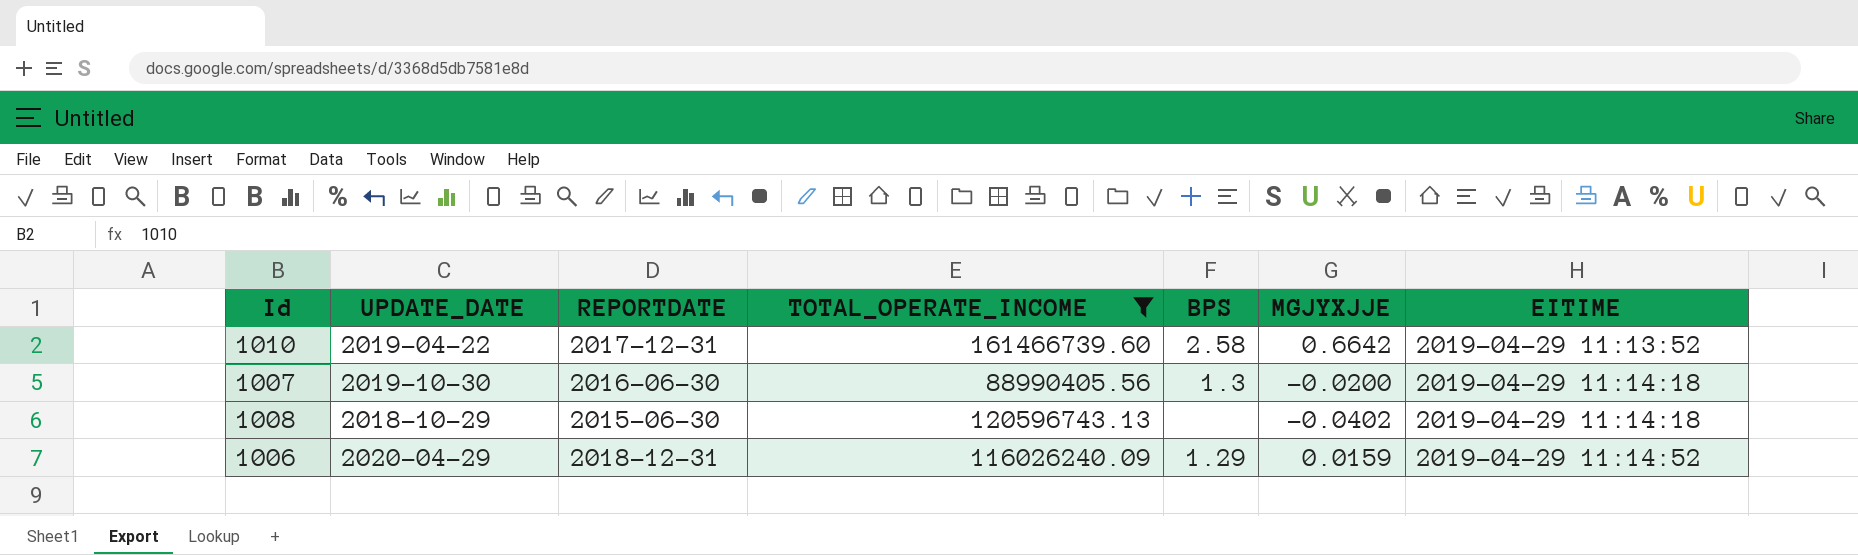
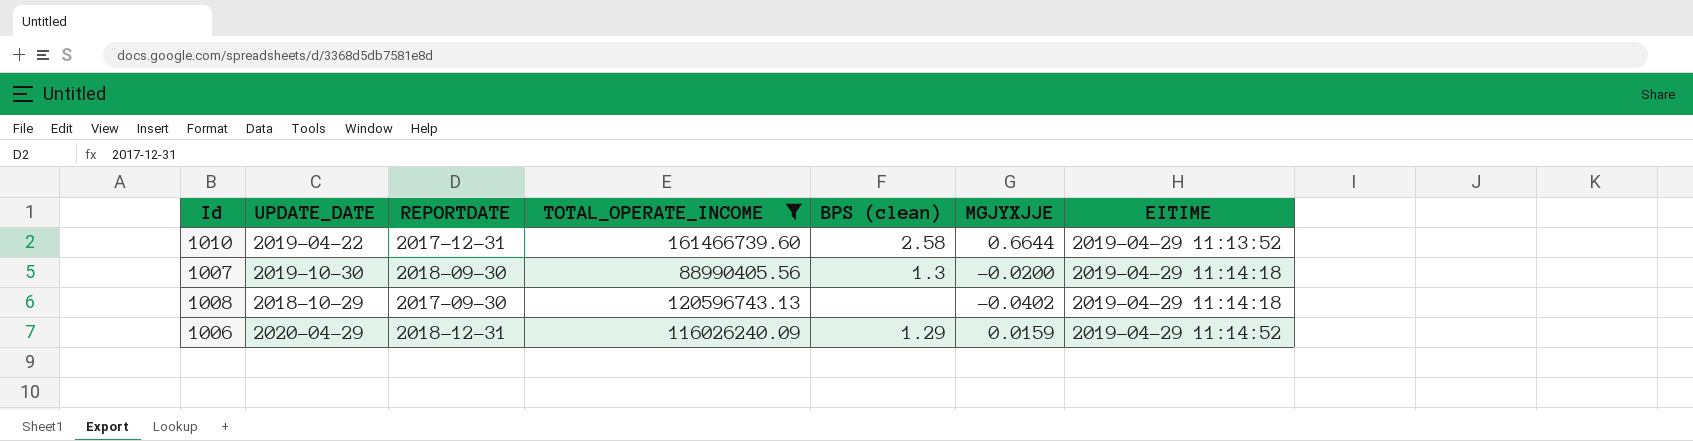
column name: BPS -> BPS (clean)
1010 | MGJYXJJE: 0.6642 -> 0.6644
1007 | REPORTDATE: 2016-06-30 -> 2018-09-30
1008 | REPORTDATE: 2015-06-30 -> 2017-09-30

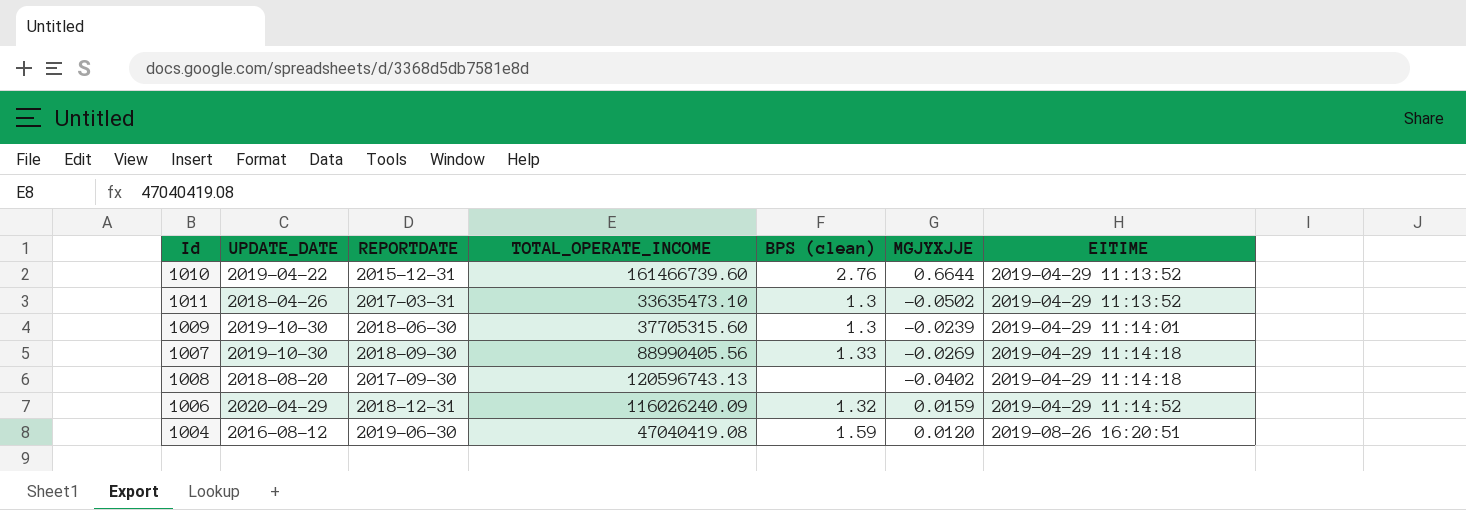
filter: TOTAL_OPERATE_INCOME >= 88990405.56 -> none
1010 | REPORTDATE: 2017-12-31 -> 2015-12-31
1010 | BPS (clean): 2.58 -> 2.76
1007 | BPS (clean): 1.3 -> 1.33
1007 | MGJYXJJE: -0.0200 -> -0.0269
1008 | UPDATE_DATE: 2018-10-29 -> 2018-08-20
1006 | BPS (clean): 1.29 -> 1.32

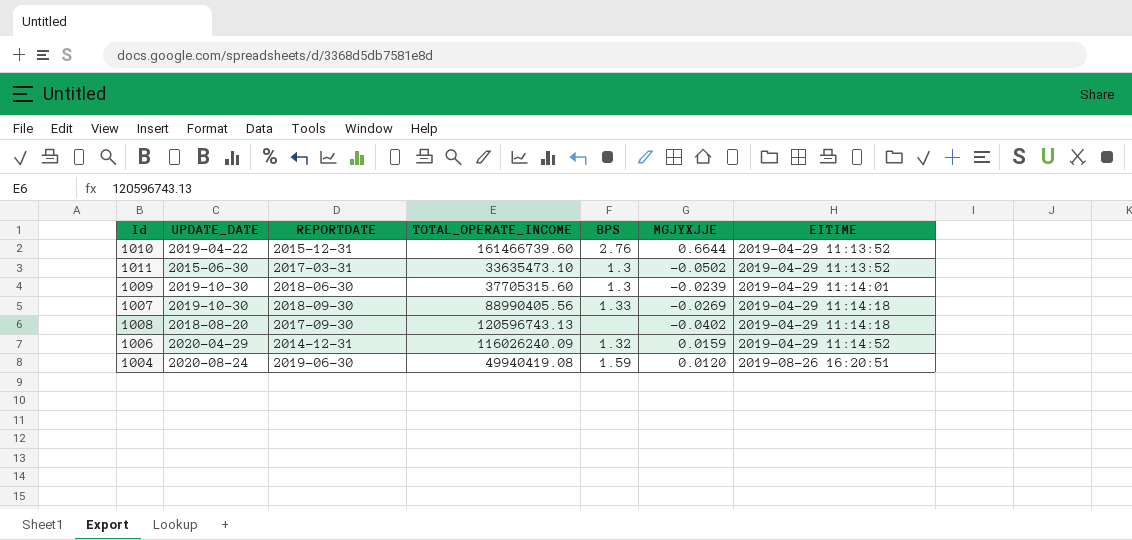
column name: BPS (clean) -> BPS
1011 | UPDATE_DATE: 2018-04-26 -> 2015-06-30
1006 | REPORTDATE: 2018-12-31 -> 2014-12-31
1004 | UPDATE_DATE: 2016-08-12 -> 2020-08-24
1004 | TOTAL_OPERATE_INCOME: 47040419.08 -> 49940419.08

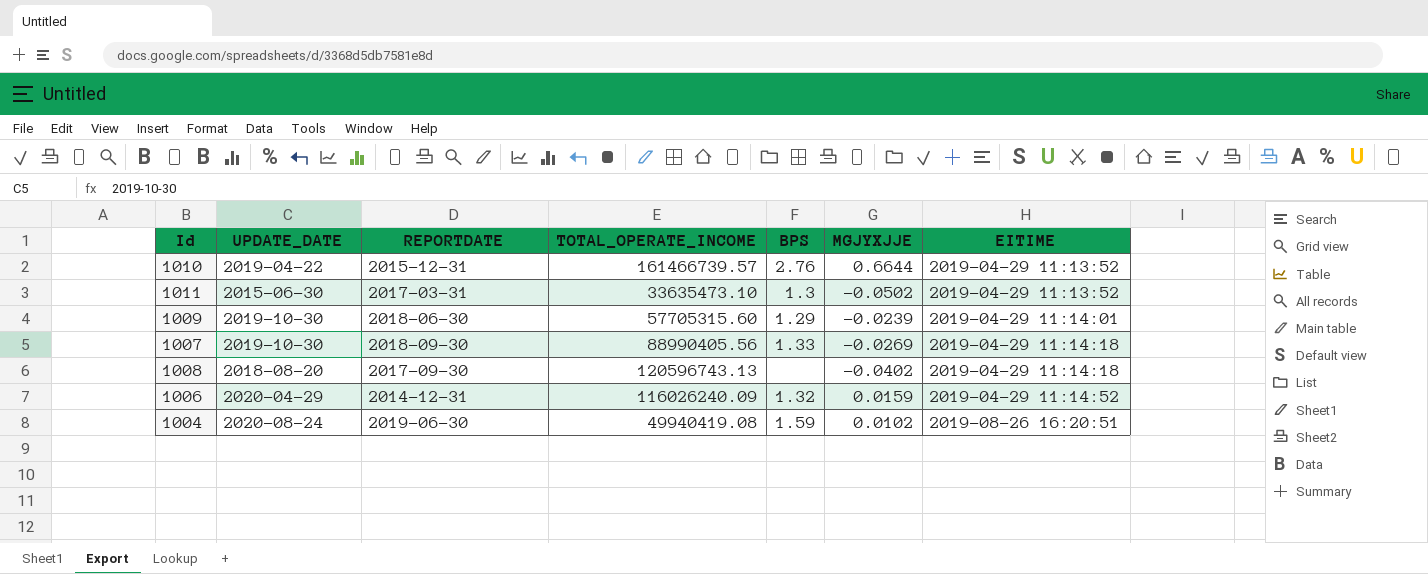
1010 | TOTAL_OPERATE_INCOME: 161466739.60 -> 161466739.57
1009 | TOTAL_OPERATE_INCOME: 37705315.60 -> 57705315.60
1009 | BPS: 1.3 -> 1.29
1004 | MGJYXJJE: 0.0120 -> 0.0102

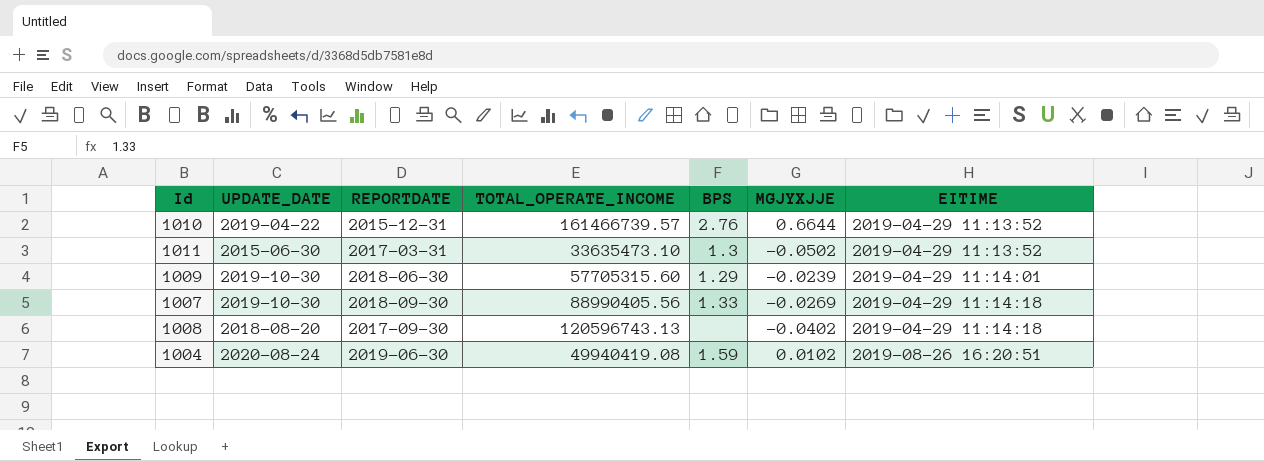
row 1006: 2020-04-29 | 2014-12-31 | 116026240.09 | 1.32 | 0.0159 | 2019-04-29 11:14:52 -> none

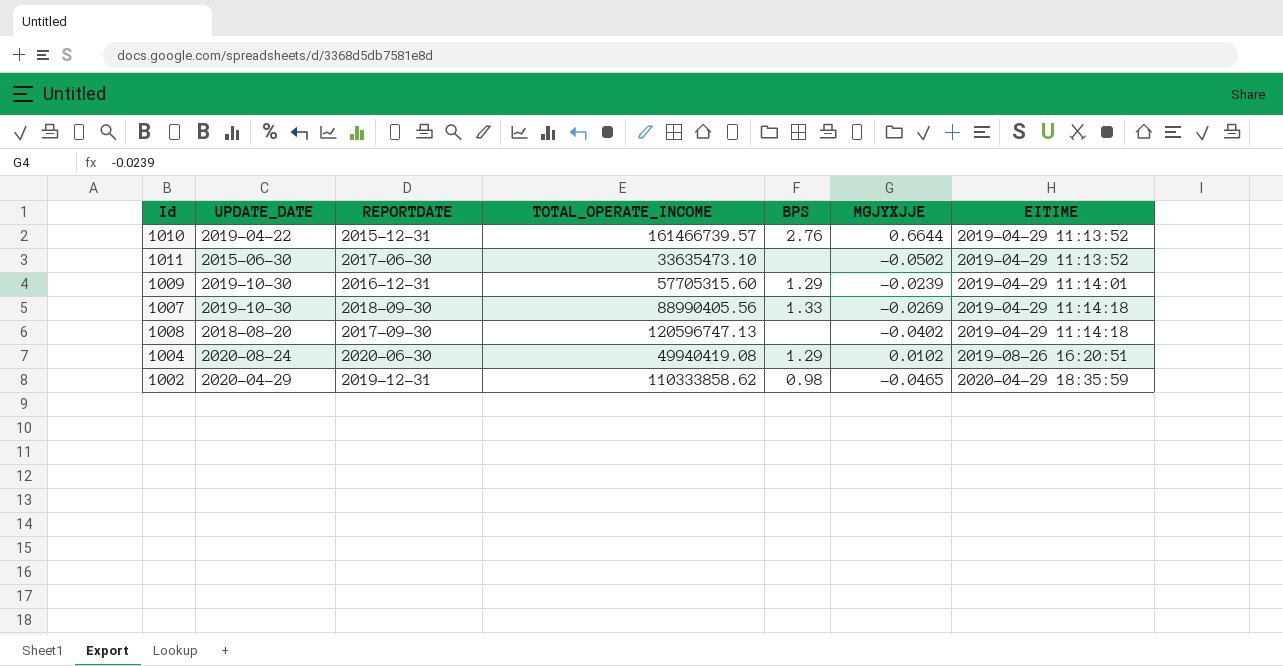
1011 | REPORTDATE: 2017-03-31 -> 2017-06-30
1011 | BPS: 1.3 -> none
1009 | REPORTDATE: 2018-06-30 -> 2016-12-31
1008 | TOTAL_OPERATE_INCOME: 120596743.13 -> 120596747.13
1004 | REPORTDATE: 2019-06-30 -> 2020-06-30
1004 | BPS: 1.59 -> 1.29
row 1002: none -> 2020-04-29 | 2019-12-31 | 110333858.62 | 0.98 | -0.0465 | 2020-04-29 18:35:59

